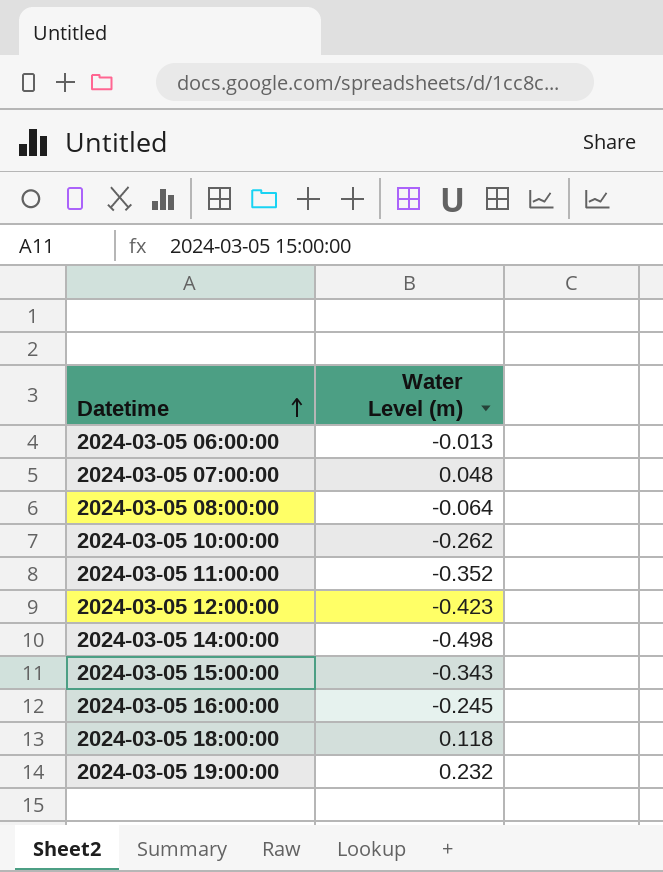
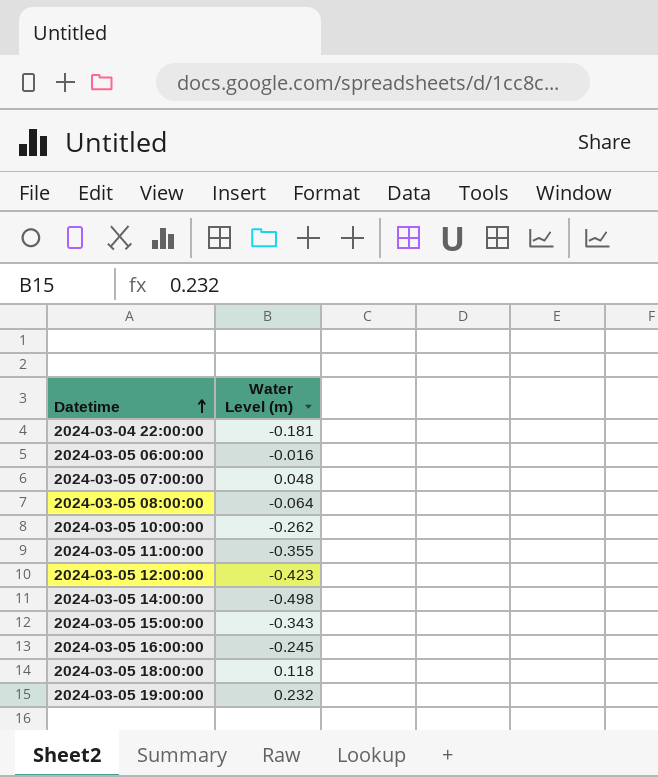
row 2024-03-04 22:00:00: none -> -0.181
2024-03-05 06:00:00 | Water Level (m): -0.013 -> -0.016
2024-03-05 11:00:00 | Water Level (m): -0.352 -> -0.355

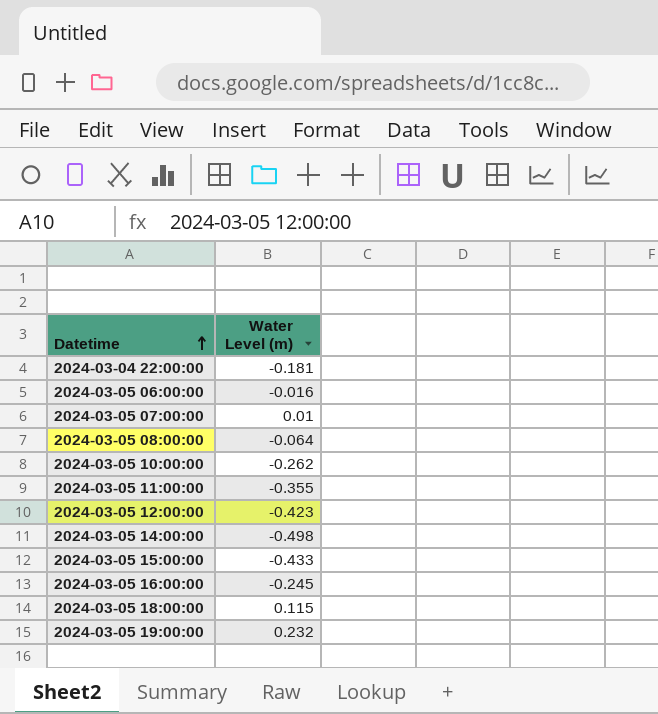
2024-03-05 07:00:00 | Water Level (m): 0.048 -> 0.01
2024-03-05 15:00:00 | Water Level (m): -0.343 -> -0.433
2024-03-05 18:00:00 | Water Level (m): 0.118 -> 0.115

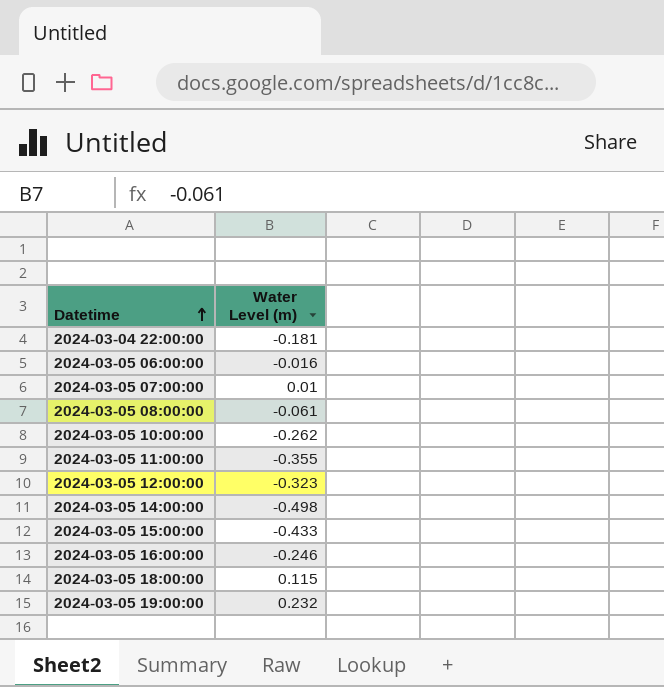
2024-03-05 08:00:00 | Water Level (m): -0.064 -> -0.061
2024-03-05 12:00:00 | Water Level (m): -0.423 -> -0.323
2024-03-05 16:00:00 | Water Level (m): -0.245 -> -0.246

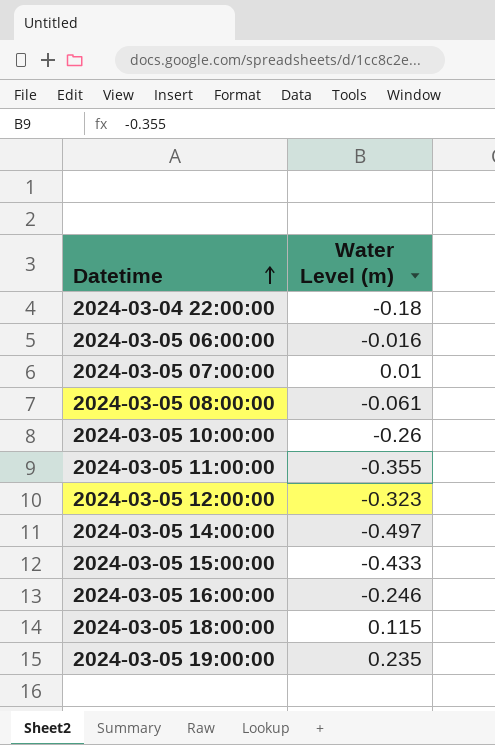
2024-03-04 22:00:00 | Water Level (m): -0.181 -> -0.18
2024-03-05 10:00:00 | Water Level (m): -0.262 -> -0.26
2024-03-05 14:00:00 | Water Level (m): -0.498 -> -0.497
2024-03-05 19:00:00 | Water Level (m): 0.232 -> 0.235

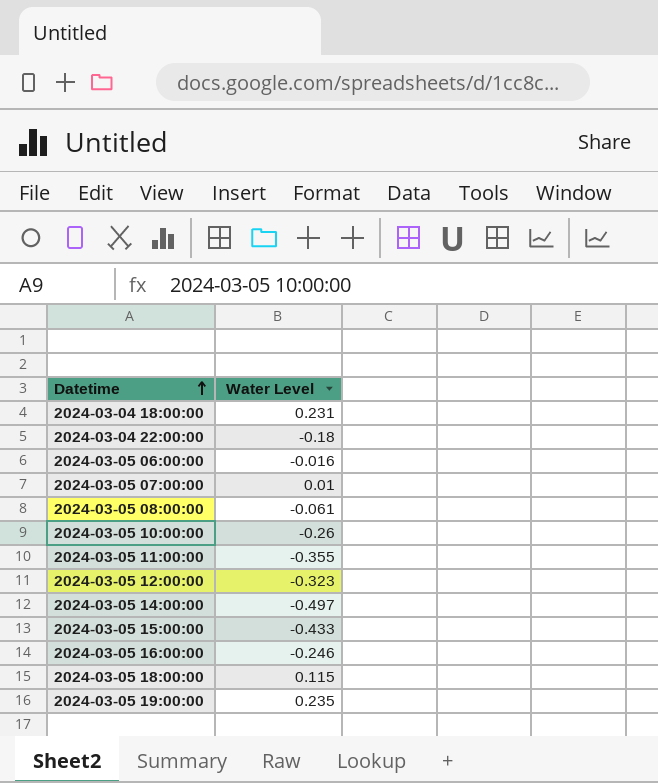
column name: Water Level (m) -> Water Level
row 2024-03-04 18:00:00: none -> 0.231

